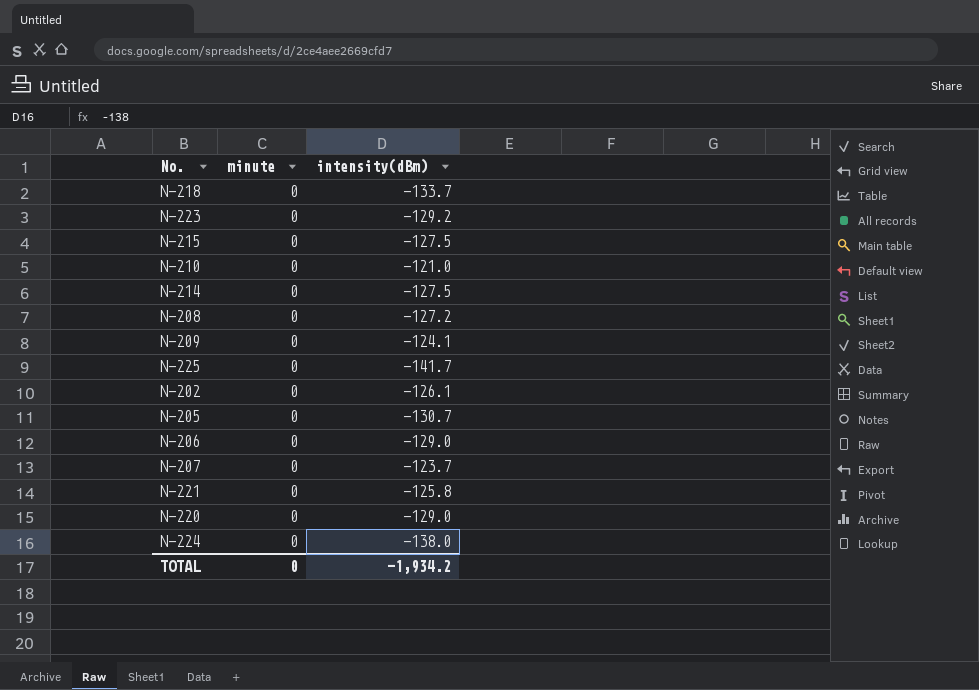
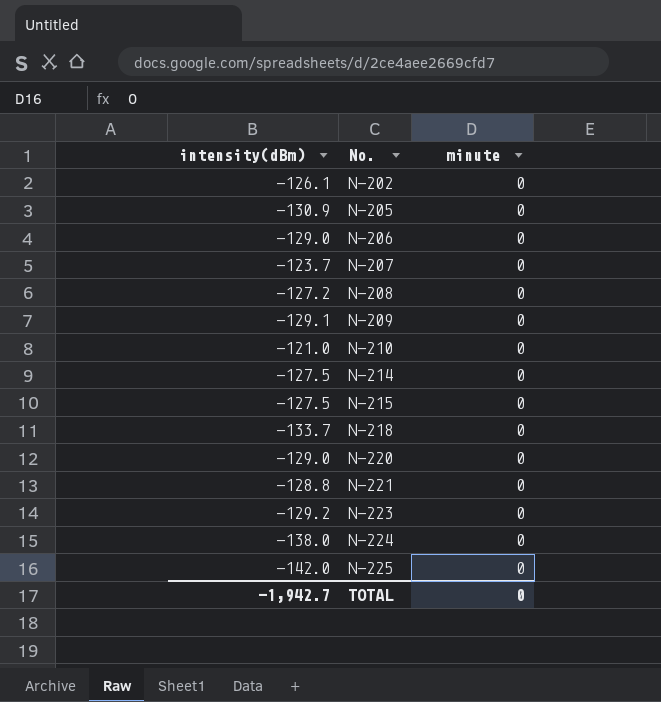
row order: none -> No. ascending
column intensity(dBm) | position: 3 -> 1
N-205 | intensity(dBm): -130.7 -> -130.9
N-209 | intensity(dBm): -124.1 -> -129.1
N-221 | intensity(dBm): -125.8 -> -128.8
N-225 | intensity(dBm): -141.7 -> -142.0
TOTAL | intensity(dBm): -1,934.2 -> -1,942.7

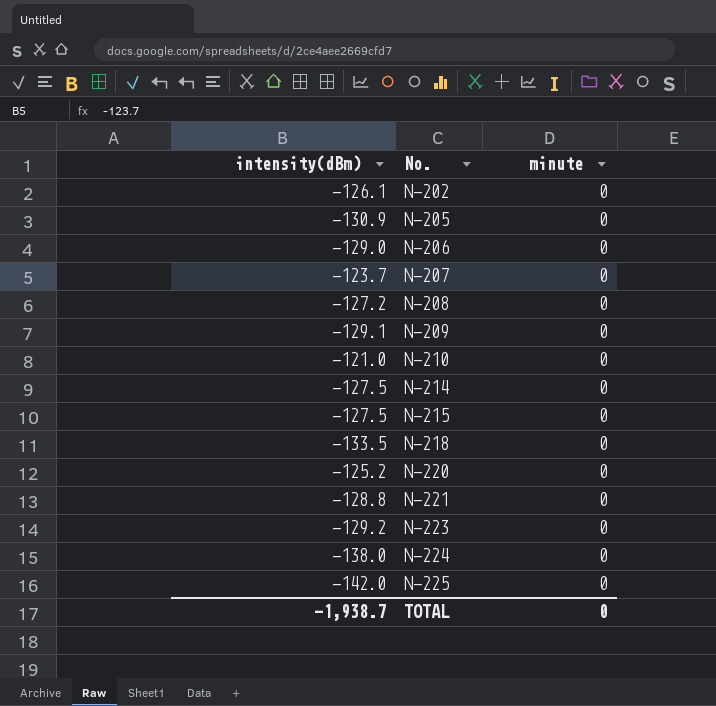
N-218 | intensity(dBm): -133.7 -> -133.5
N-220 | intensity(dBm): -129.0 -> -125.2
TOTAL | intensity(dBm): -1,942.7 -> -1,938.7

